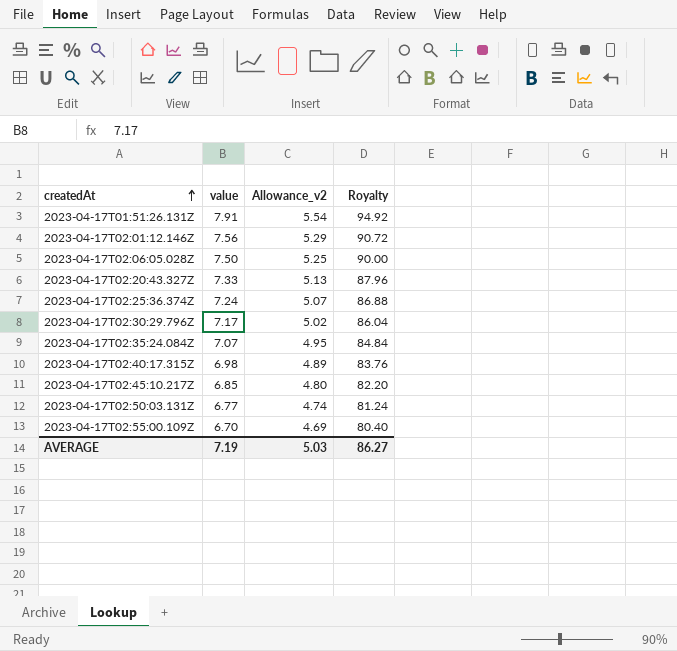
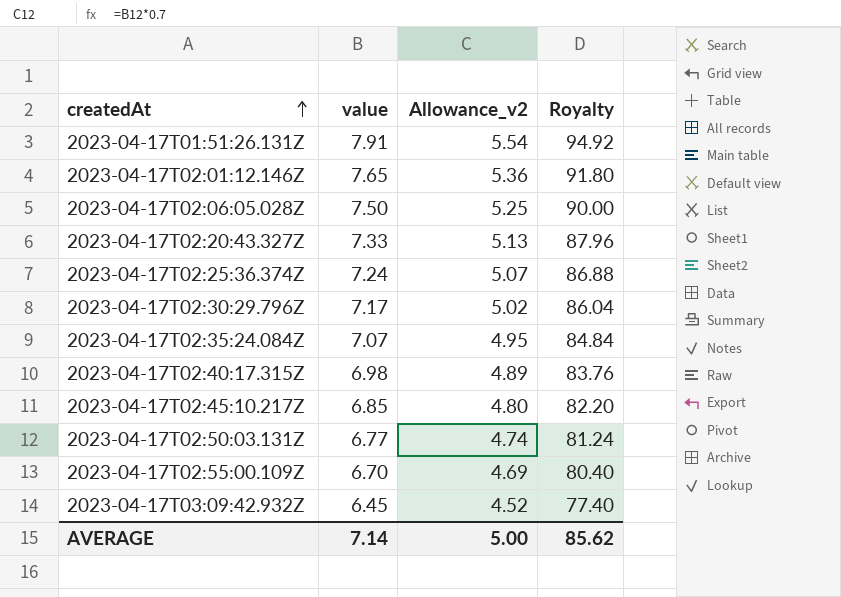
2023-04-17T02:01:12.146Z | value: 7.56 -> 7.65
2023-04-17T02:01:12.146Z | Allowance_v2: 5.29 -> 5.36
2023-04-17T02:01:12.146Z | Royalty: 90.72 -> 91.80
row 2023-04-17T03:09:42.932Z: none -> 6.45 | 4.52 | 77.40
AVERAGE | value: 7.19 -> 7.14
AVERAGE | Allowance_v2: 5.03 -> 5.00
AVERAGE | Royalty: 86.27 -> 85.62

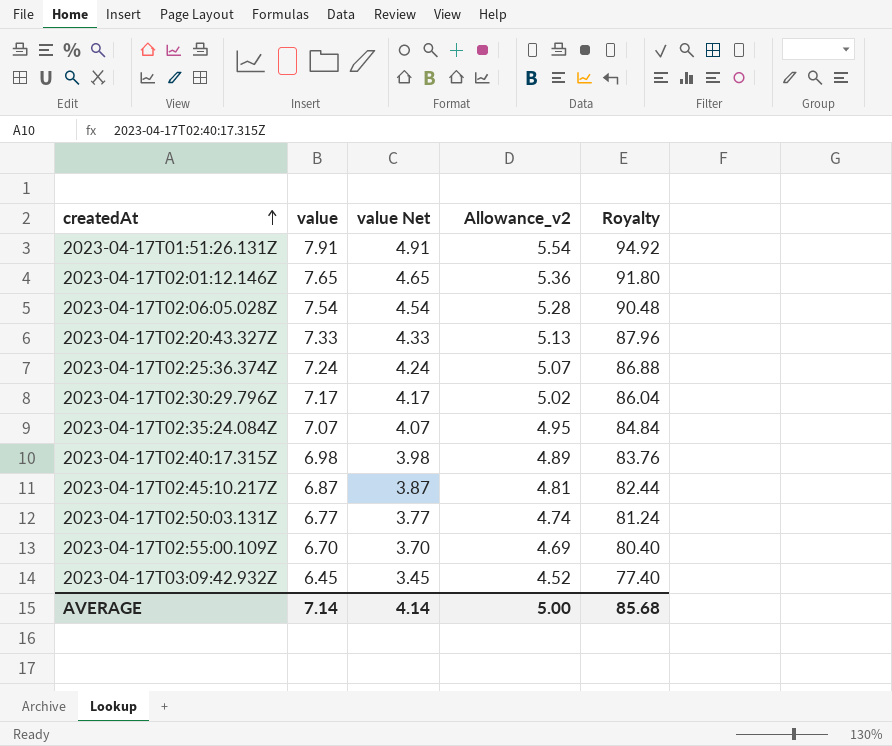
column value Net | formula: none -> [value] - 3
2023-04-17T02:06:05.028Z | value: 7.50 -> 7.54
2023-04-17T02:06:05.028Z | Allowance_v2: 5.25 -> 5.28
2023-04-17T02:06:05.028Z | Royalty: 90.00 -> 90.48
2023-04-17T02:45:10.217Z | value: 6.85 -> 6.87
2023-04-17T02:45:10.217Z | Allowance_v2: 4.80 -> 4.81
2023-04-17T02:45:10.217Z | Royalty: 82.20 -> 82.44
AVERAGE | Royalty: 85.62 -> 85.68

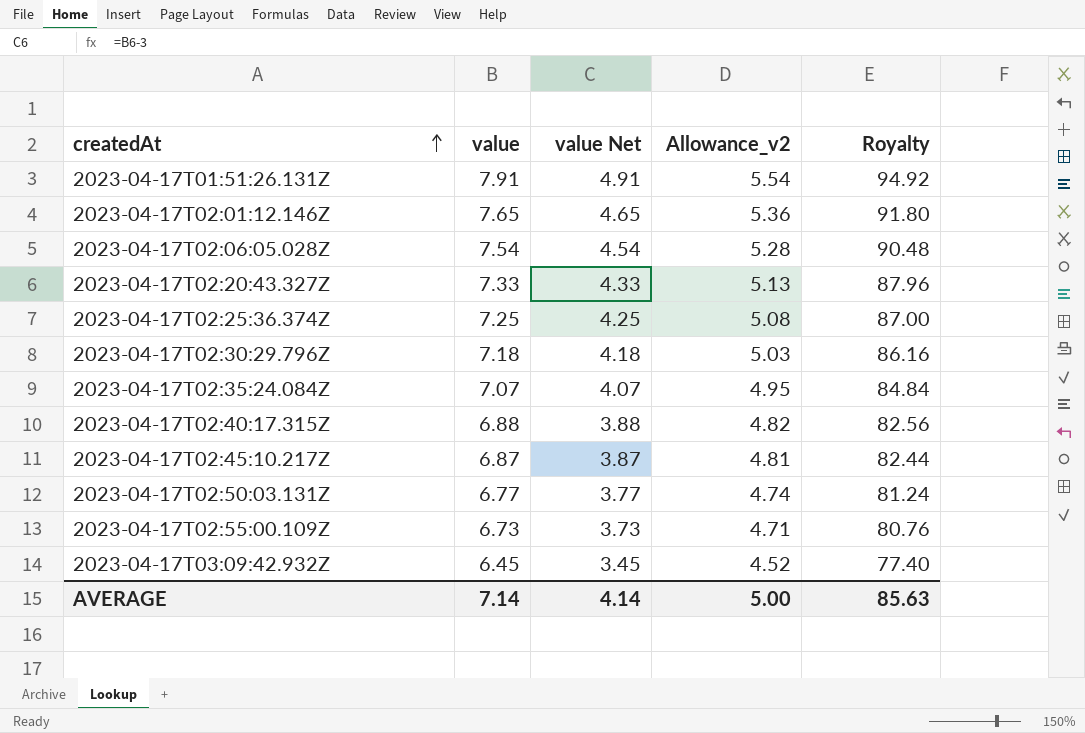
2023-04-17T02:25:36.374Z | value: 7.24 -> 7.25
2023-04-17T02:25:36.374Z | value Net: 4.24 -> 4.25
2023-04-17T02:25:36.374Z | Allowance_v2: 5.07 -> 5.08
2023-04-17T02:25:36.374Z | Royalty: 86.88 -> 87.00
2023-04-17T02:30:29.796Z | value: 7.17 -> 7.18
2023-04-17T02:30:29.796Z | value Net: 4.17 -> 4.18
2023-04-17T02:30:29.796Z | Allowance_v2: 5.02 -> 5.03
2023-04-17T02:30:29.796Z | Royalty: 86.04 -> 86.16
2023-04-17T02:40:17.315Z | value: 6.98 -> 6.88
2023-04-17T02:40:17.315Z | value Net: 3.98 -> 3.88
2023-04-17T02:40:17.315Z | Allowance_v2: 4.89 -> 4.82
2023-04-17T02:40:17.315Z | Royalty: 83.76 -> 82.56
2023-04-17T02:55:00.109Z | value: 6.70 -> 6.73
2023-04-17T02:55:00.109Z | value Net: 3.70 -> 3.73
2023-04-17T02:55:00.109Z | Allowance_v2: 4.69 -> 4.71
2023-04-17T02:55:00.109Z | Royalty: 80.40 -> 80.76
AVERAGE | Royalty: 85.68 -> 85.63

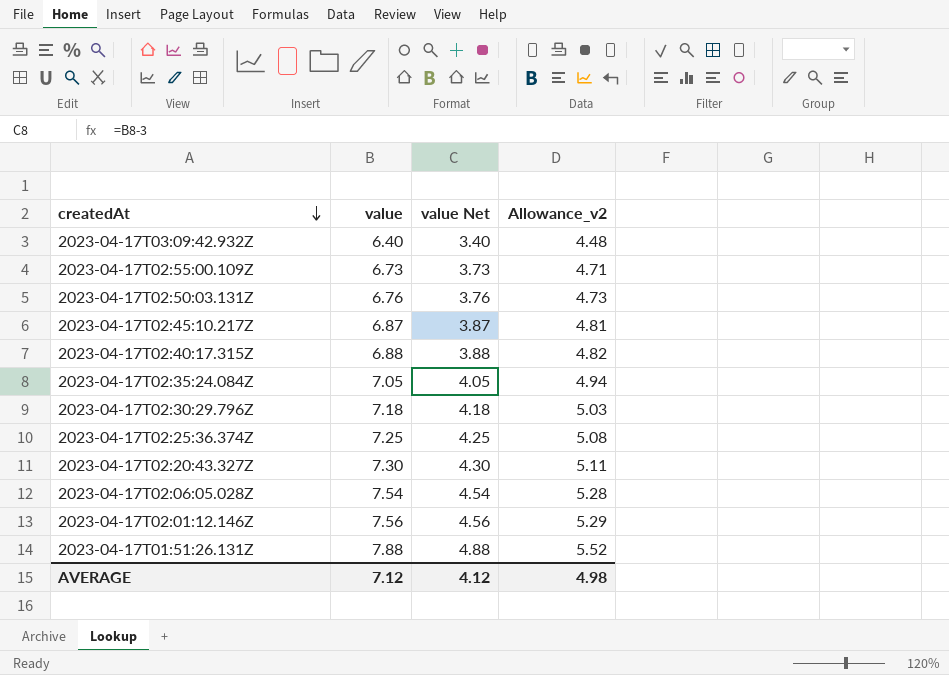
row order: createdAt ascending -> createdAt descending
column Royalty | formula: [value] * 12 -> none
2023-04-17T03:09:42.932Z | value: 6.45 -> 6.40
2023-04-17T03:09:42.932Z | value Net: 3.45 -> 3.40
2023-04-17T03:09:42.932Z | Allowance_v2: 4.52 -> 4.48
2023-04-17T02:50:03.131Z | value: 6.77 -> 6.76
2023-04-17T02:50:03.131Z | value Net: 3.77 -> 3.76
2023-04-17T02:50:03.131Z | Allowance_v2: 4.74 -> 4.73
2023-04-17T02:35:24.084Z | value: 7.07 -> 7.05
2023-04-17T02:35:24.084Z | value Net: 4.07 -> 4.05
2023-04-17T02:35:24.084Z | Allowance_v2: 4.95 -> 4.94
2023-04-17T02:20:43.327Z | value: 7.33 -> 7.30
2023-04-17T02:20:43.327Z | value Net: 4.33 -> 4.30
2023-04-17T02:20:43.327Z | Allowance_v2: 5.13 -> 5.11
2023-04-17T02:01:12.146Z | value: 7.65 -> 7.56
2023-04-17T02:01:12.146Z | value Net: 4.65 -> 4.56
2023-04-17T02:01:12.146Z | Allowance_v2: 5.36 -> 5.29
2023-04-17T01:51:26.131Z | value: 7.91 -> 7.88
2023-04-17T01:51:26.131Z | value Net: 4.91 -> 4.88
2023-04-17T01:51:26.131Z | Allowance_v2: 5.54 -> 5.52
AVERAGE | value: 7.14 -> 7.12
AVERAGE | value Net: 4.14 -> 4.12
AVERAGE | Allowance_v2: 5.00 -> 4.98

